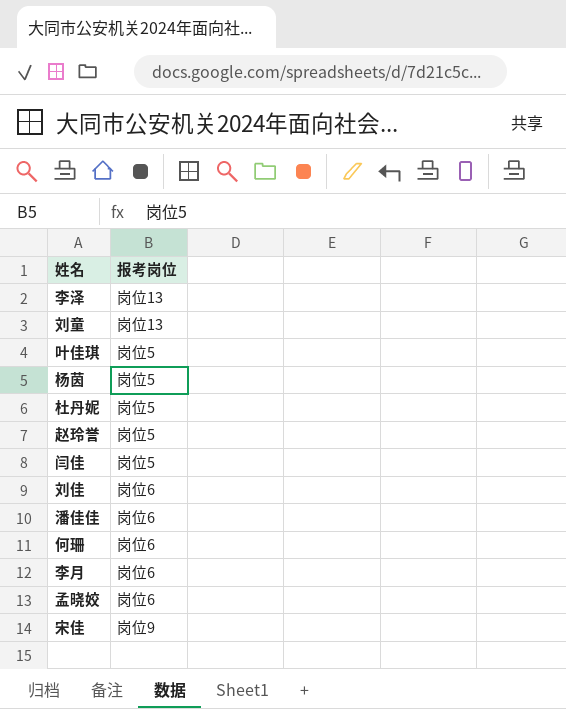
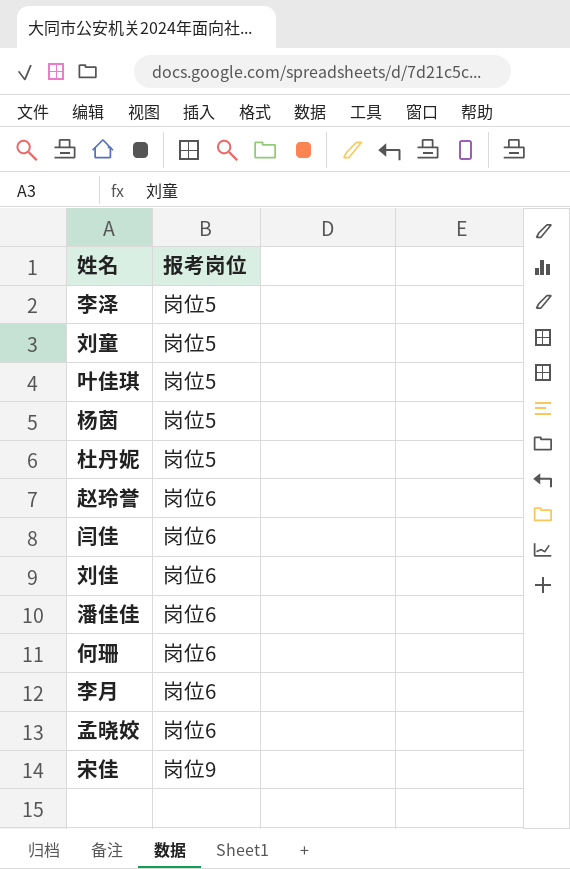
李泽 | 报考岗位: 岗位13 -> 岗位5
刘童 | 报考岗位: 岗位13 -> 岗位5
赵玲誉 | 报考岗位: 岗位5 -> 岗位6
闫佳 | 报考岗位: 岗位5 -> 岗位6

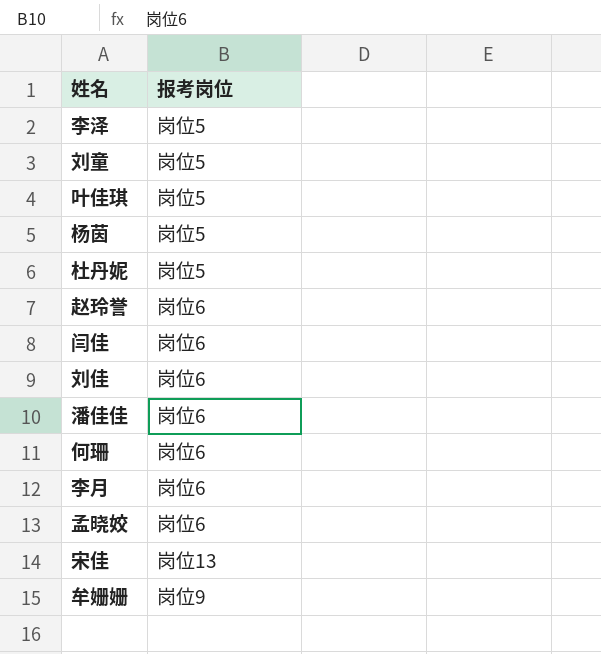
宋佳 | 报考岗位: 岗位9 -> 岗位13
row 牟姗姗: none -> 岗位9

